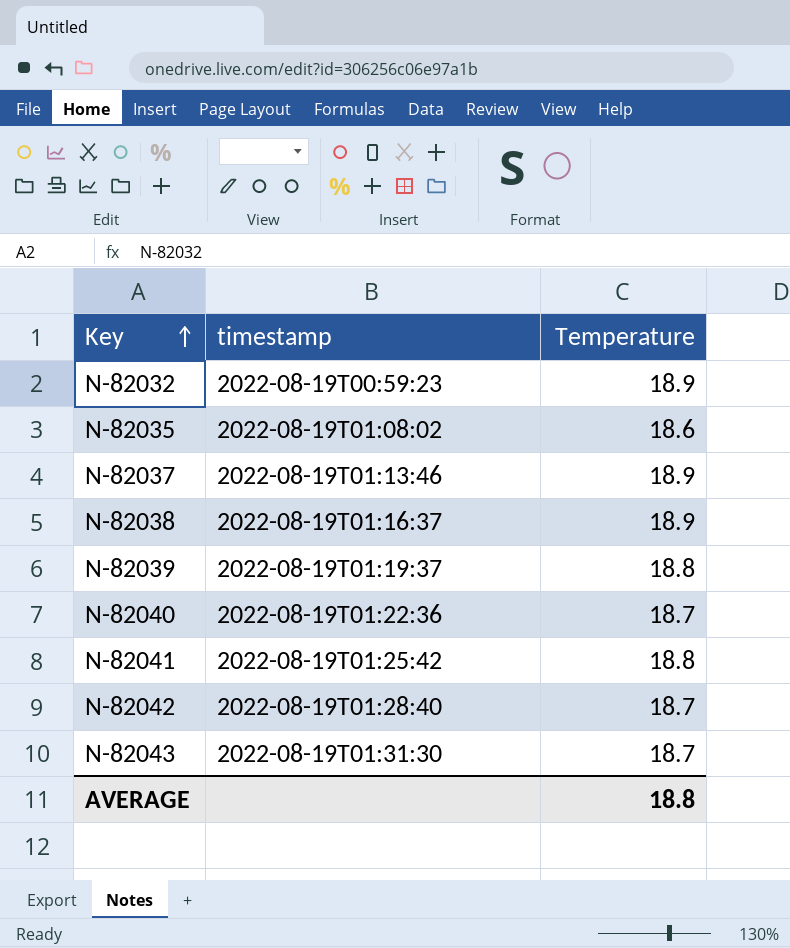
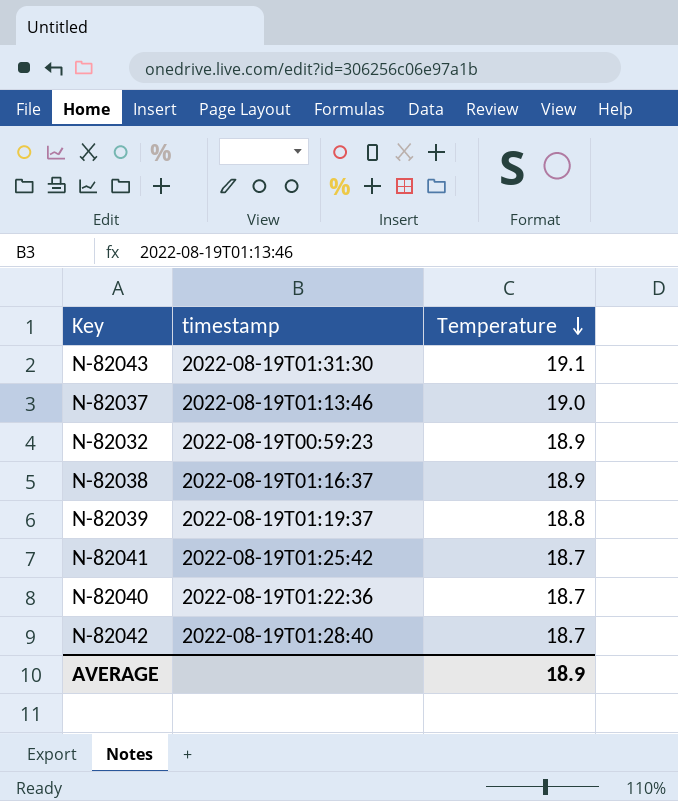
row order: Key ascending -> Temperature descending
row N-82035: 2022-08-19T01:08:02 | 18.6 -> none
N-82043 | Temperature: 18.7 -> 19.1
N-82037 | Temperature: 18.9 -> 19.0
N-82041 | Temperature: 18.8 -> 18.7
AVERAGE | Temperature: 18.8 -> 18.9

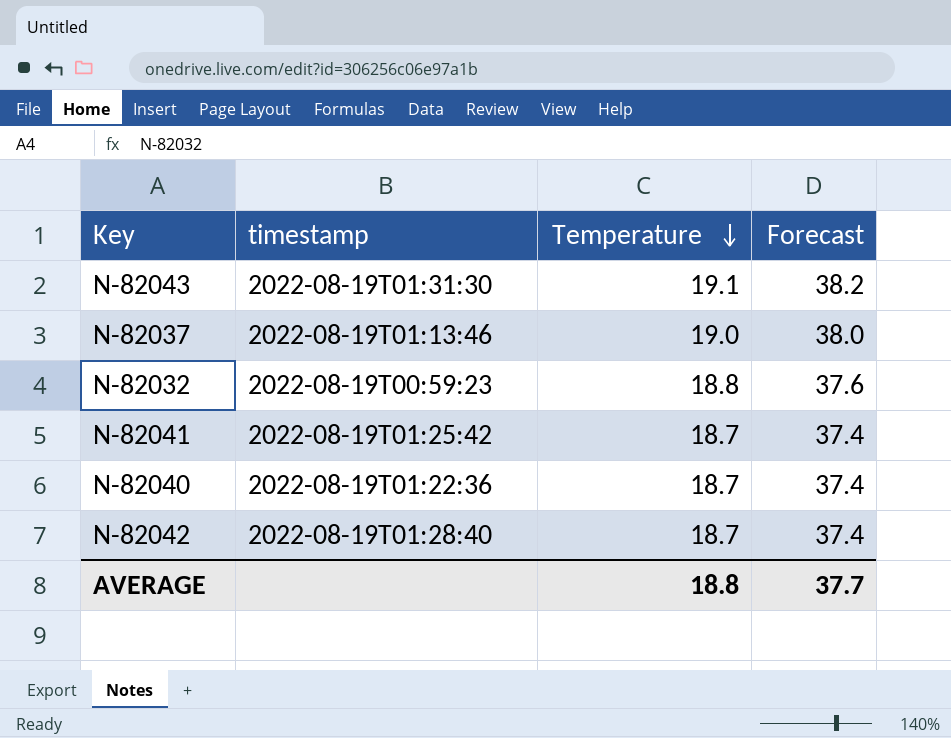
column Forecast | formula: none -> [Temperature] * 2
row N-82038: 2022-08-19T01:16:37 | 18.9 -> none
row N-82039: 2022-08-19T01:19:37 | 18.8 -> none
N-82032 | Temperature: 18.9 -> 18.8
AVERAGE | Temperature: 18.9 -> 18.8

